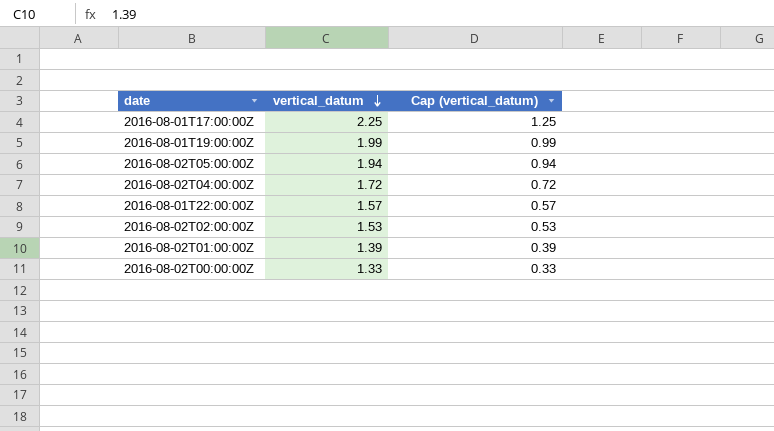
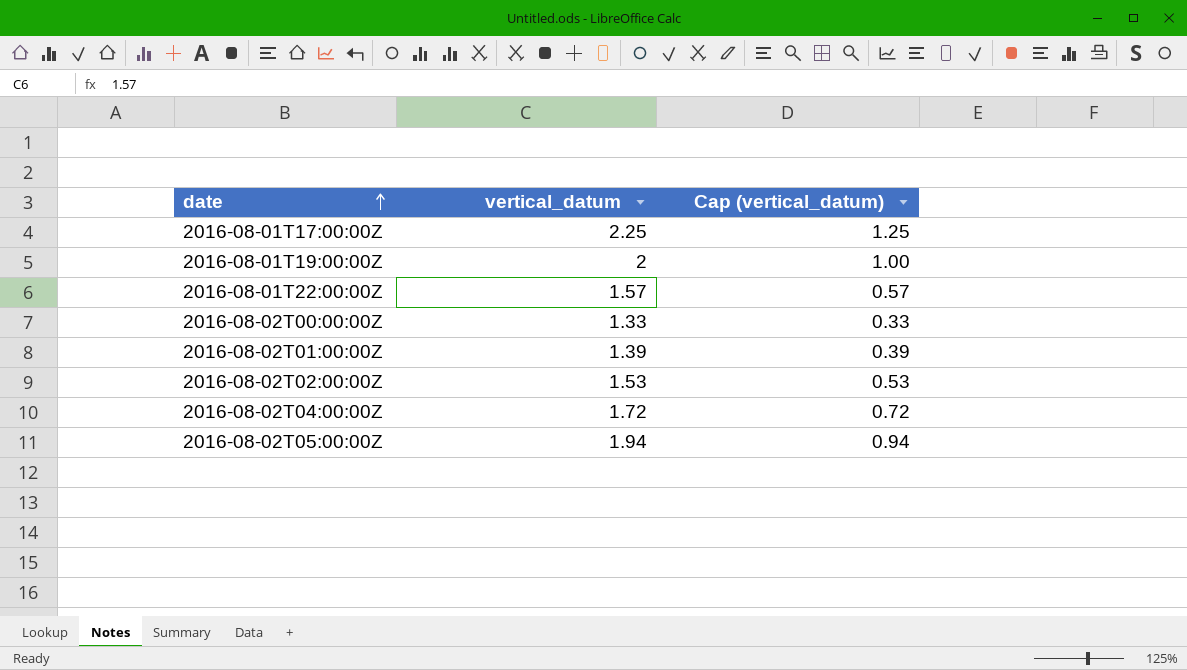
row order: vertical_datum descending -> date ascending
2016-08-01T19:00:00Z | vertical_datum: 1.99 -> 2
2016-08-01T19:00:00Z | Cap (vertical_datum): 0.99 -> 1.00

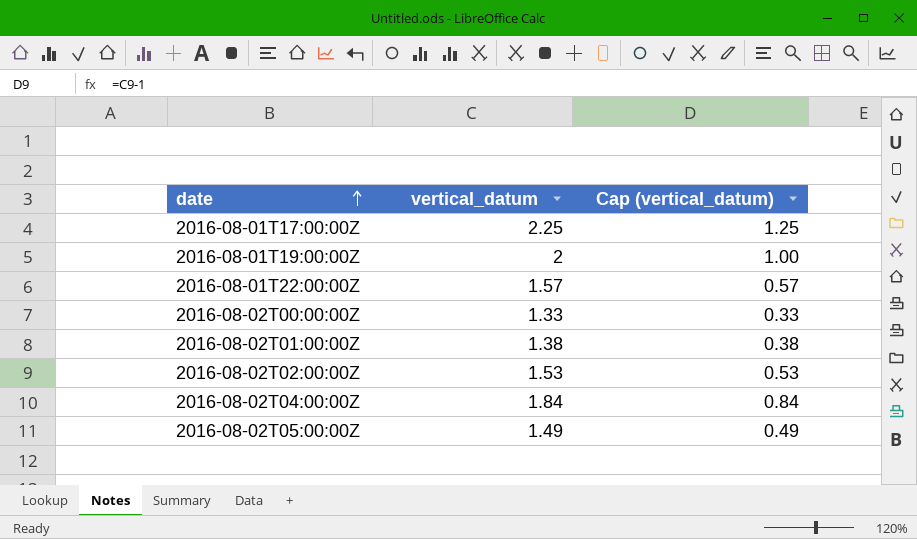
2016-08-02T01:00:00Z | vertical_datum: 1.39 -> 1.38
2016-08-02T01:00:00Z | Cap (vertical_datum): 0.39 -> 0.38
2016-08-02T04:00:00Z | vertical_datum: 1.72 -> 1.84
2016-08-02T04:00:00Z | Cap (vertical_datum): 0.72 -> 0.84
2016-08-02T05:00:00Z | vertical_datum: 1.94 -> 1.49
2016-08-02T05:00:00Z | Cap (vertical_datum): 0.94 -> 0.49

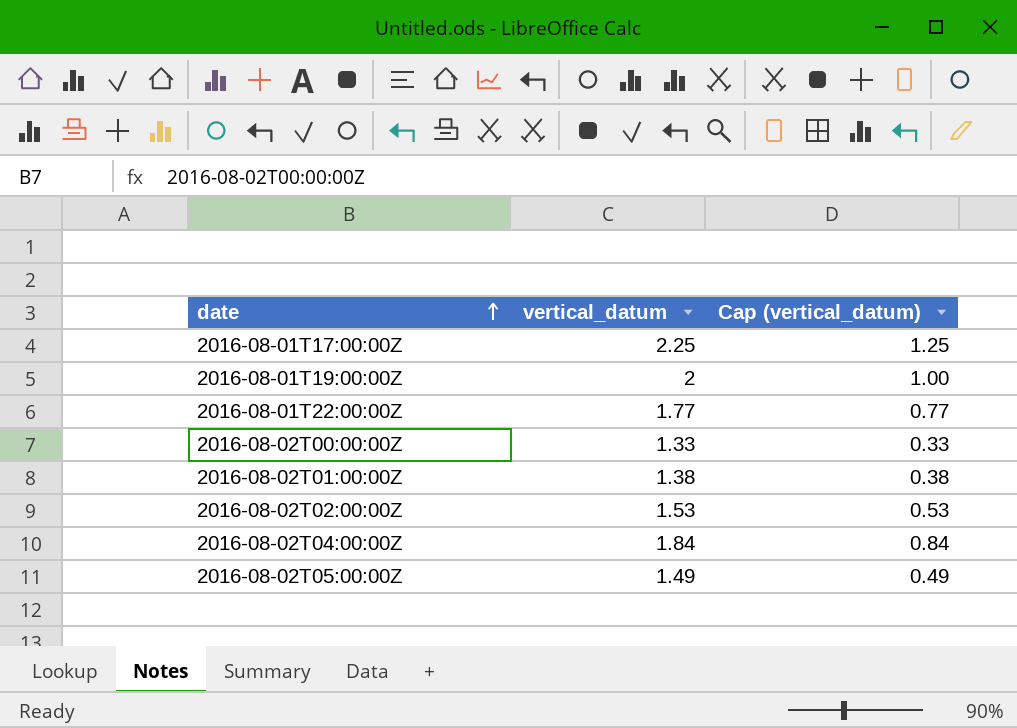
2016-08-01T22:00:00Z | vertical_datum: 1.57 -> 1.77
2016-08-01T22:00:00Z | Cap (vertical_datum): 0.57 -> 0.77

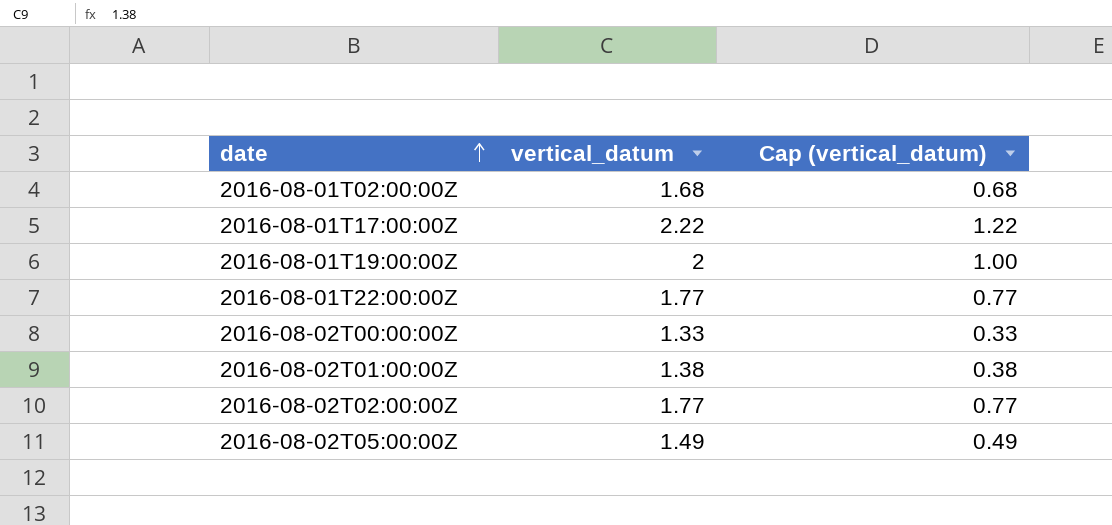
row 2016-08-02T04:00:00Z: 1.84 | 0.84 -> none
row 2016-08-01T02:00:00Z: none -> 1.68 | 0.68
2016-08-01T17:00:00Z | vertical_datum: 2.25 -> 2.22
2016-08-01T17:00:00Z | Cap (vertical_datum): 1.25 -> 1.22
2016-08-02T02:00:00Z | vertical_datum: 1.53 -> 1.77
2016-08-02T02:00:00Z | Cap (vertical_datum): 0.53 -> 0.77

